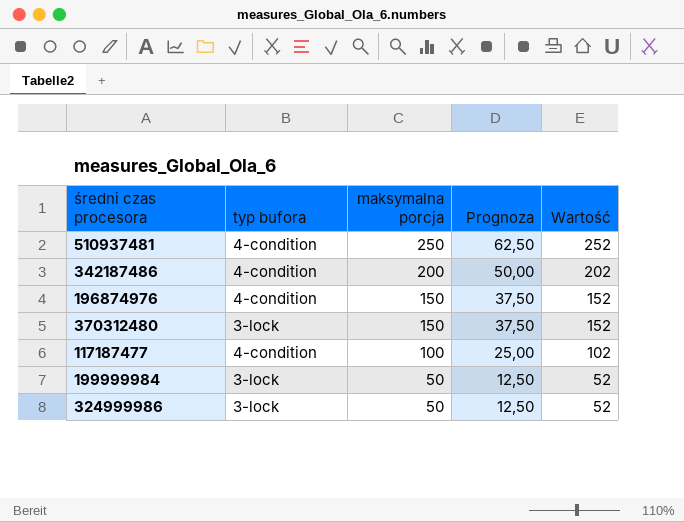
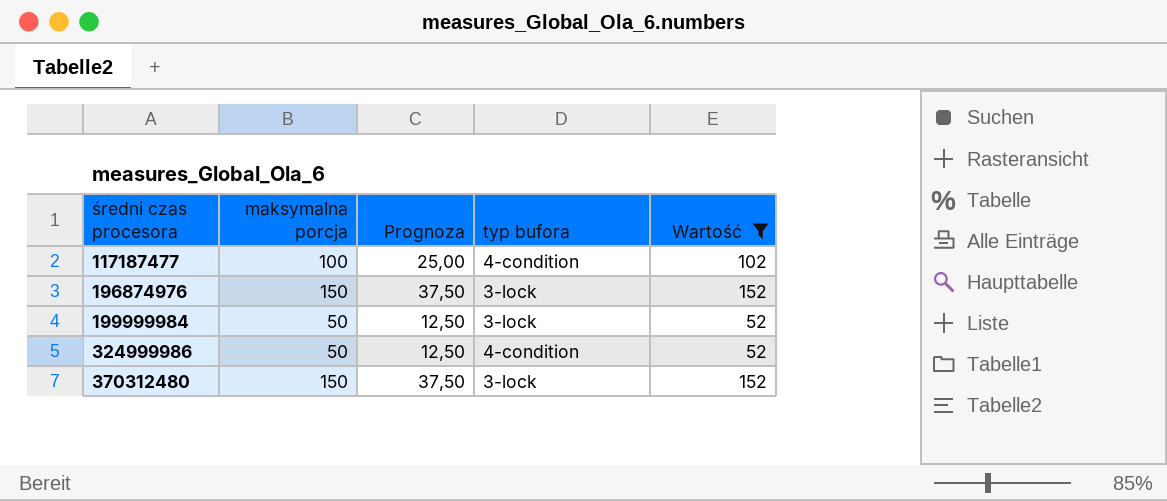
filter: none -> Wartość <= 152
row order: maksymalna porcja descending -> średni czas procesora ascending
column typ bufora | position: 2 -> 4
196874976 | typ bufora: 4-condition -> 3-lock
324999986 | typ bufora: 3-lock -> 4-condition

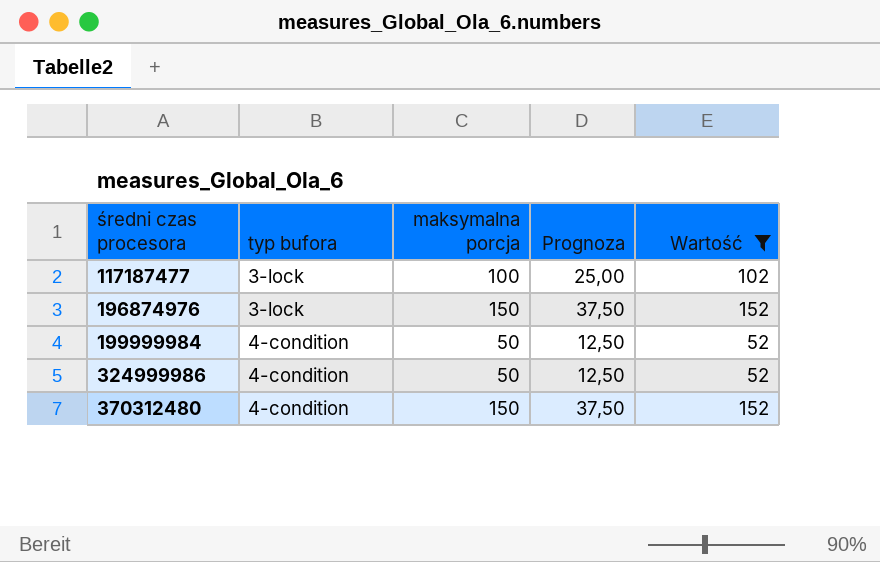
column typ bufora | position: 4 -> 2
117187477 | typ bufora: 4-condition -> 3-lock
199999984 | typ bufora: 3-lock -> 4-condition
370312480 | typ bufora: 3-lock -> 4-condition

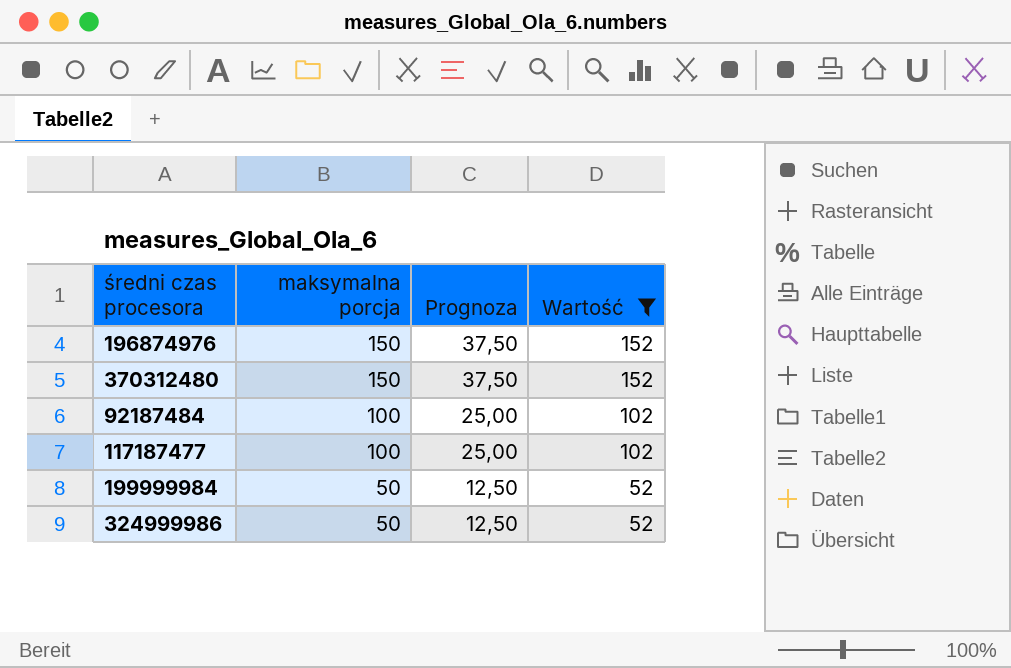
row order: średni czas procesora ascending -> maksymalna porcja descending
column typ bufora | position: 2 -> none
row 92187484: none -> 100 | 25,00 | 102

